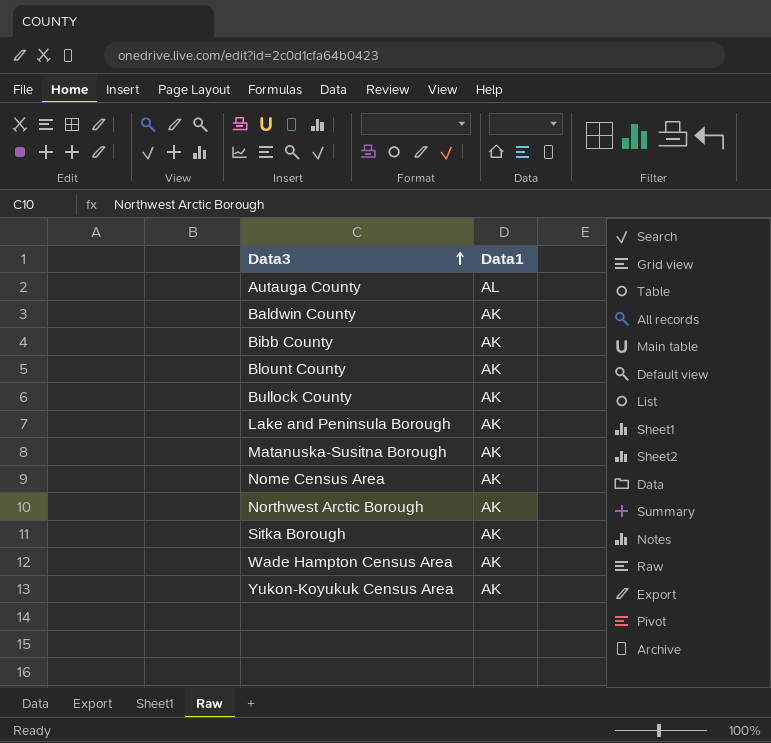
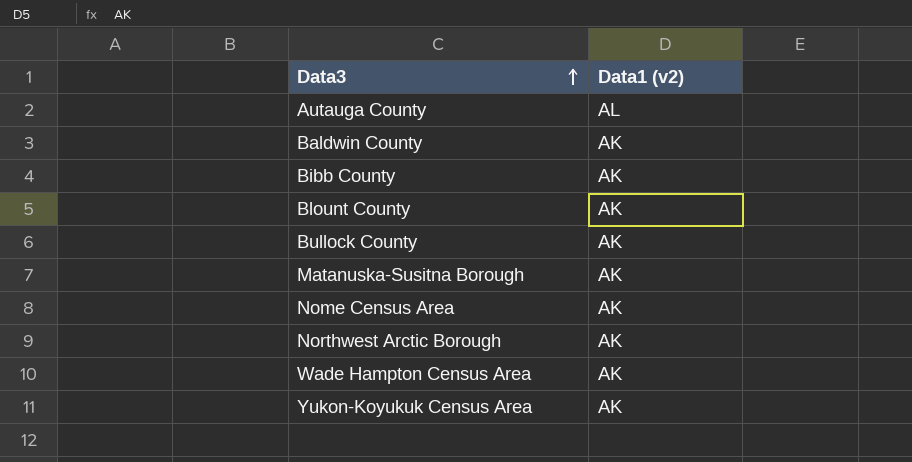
column name: Data1 -> Data1 (v2)
row Lake and Peninsula Borough: AK -> none
row Sitka Borough: AK -> none

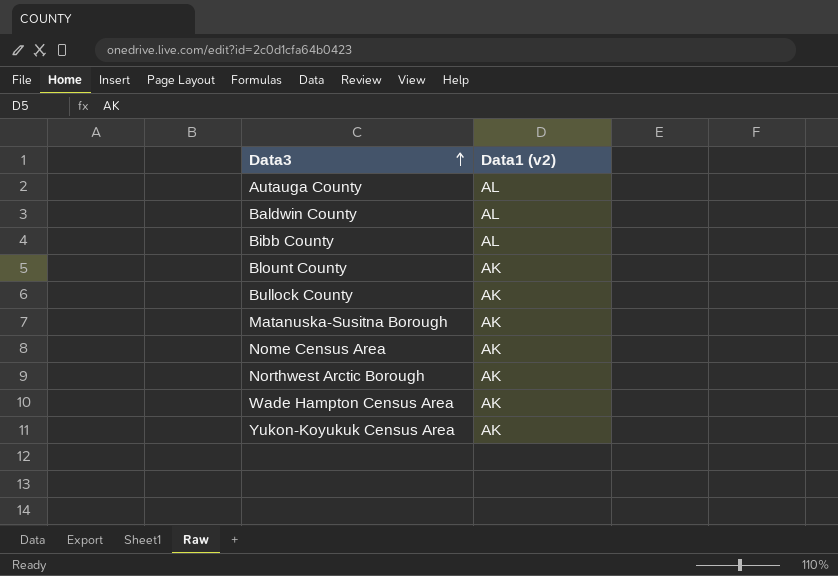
Baldwin County | Data1 (v2): AK -> AL
Bibb County | Data1 (v2): AK -> AL

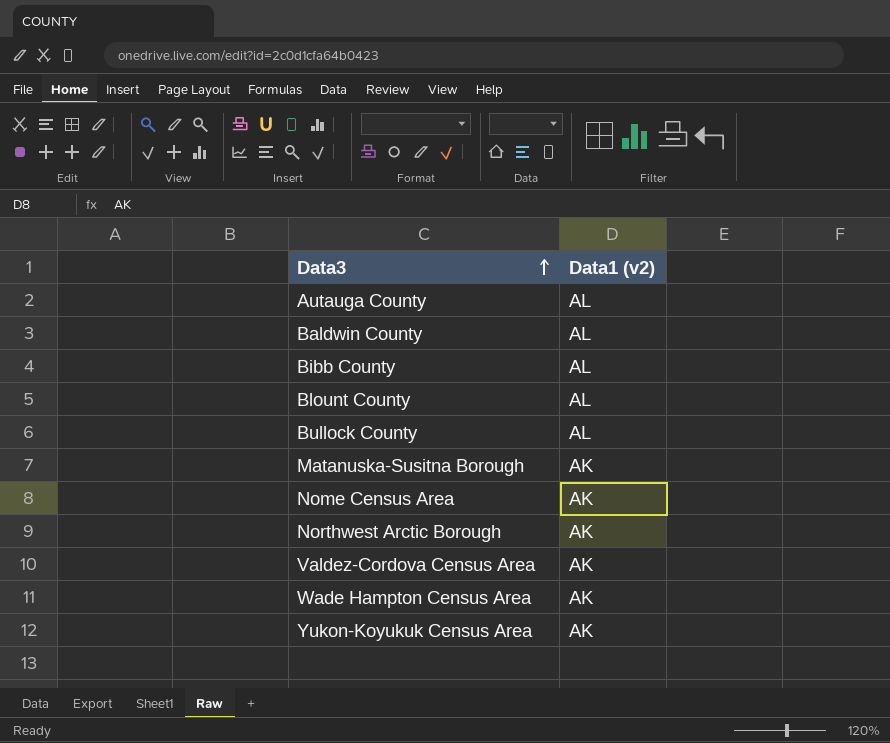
Blount County | Data1 (v2): AK -> AL
Bullock County | Data1 (v2): AK -> AL
row Valdez-Cordova Census Area: none -> AK

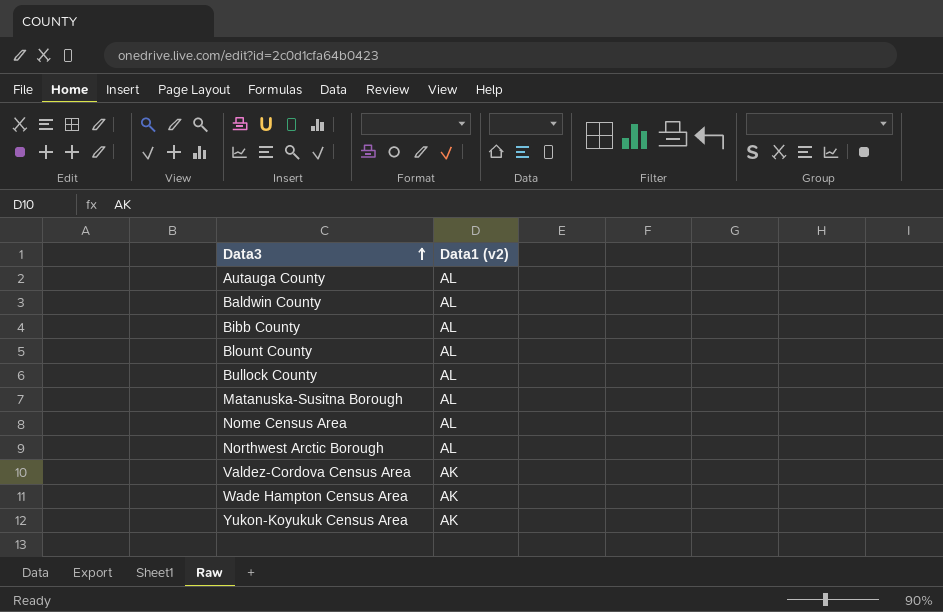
Matanuska-Susitna Borough | Data1 (v2): AK -> AL
Nome Census Area | Data1 (v2): AK -> AL
Northwest Arctic Borough | Data1 (v2): AK -> AL

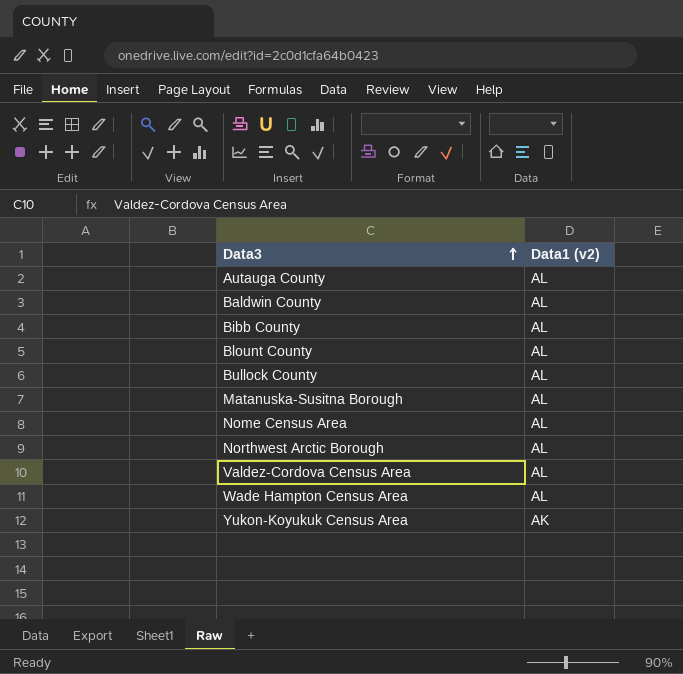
Valdez-Cordova Census Area | Data1 (v2): AK -> AL
Wade Hampton Census Area | Data1 (v2): AK -> AL

